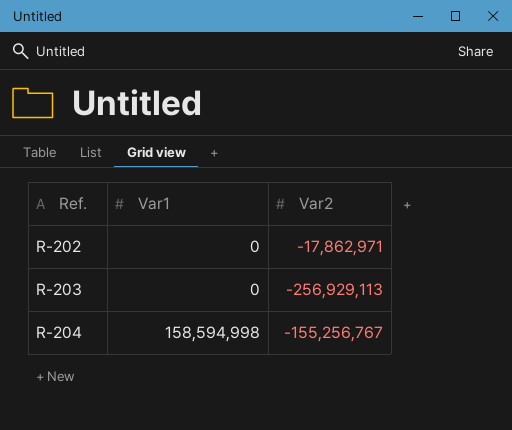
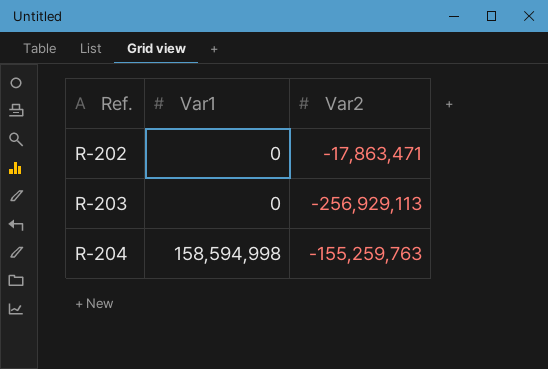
R-202 | Var2: -17,862,971 -> -17,863,471
R-204 | Var2: -155,256,767 -> -155,259,763

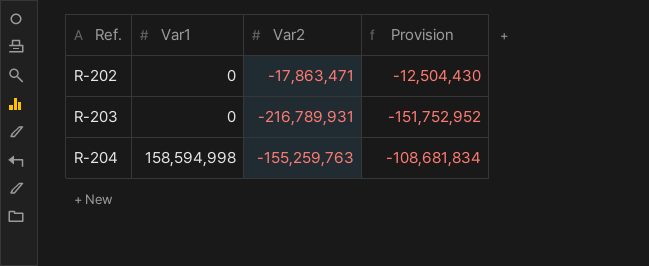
column Provision | formula: none -> [Var2] * 0.7
R-203 | Var2: -256,929,113 -> -216,789,931

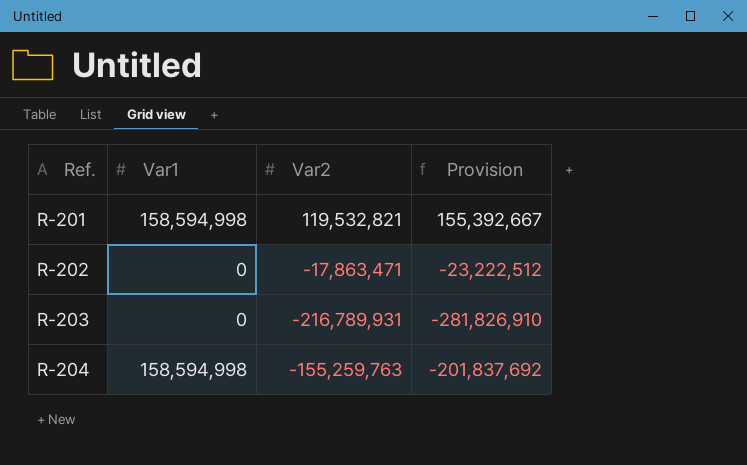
column Provision | formula: [Var2] * 0.7 -> [Var2] * 1.3
row R-201: none -> 158,594,998 | 119,532,821 | 155,392,667

